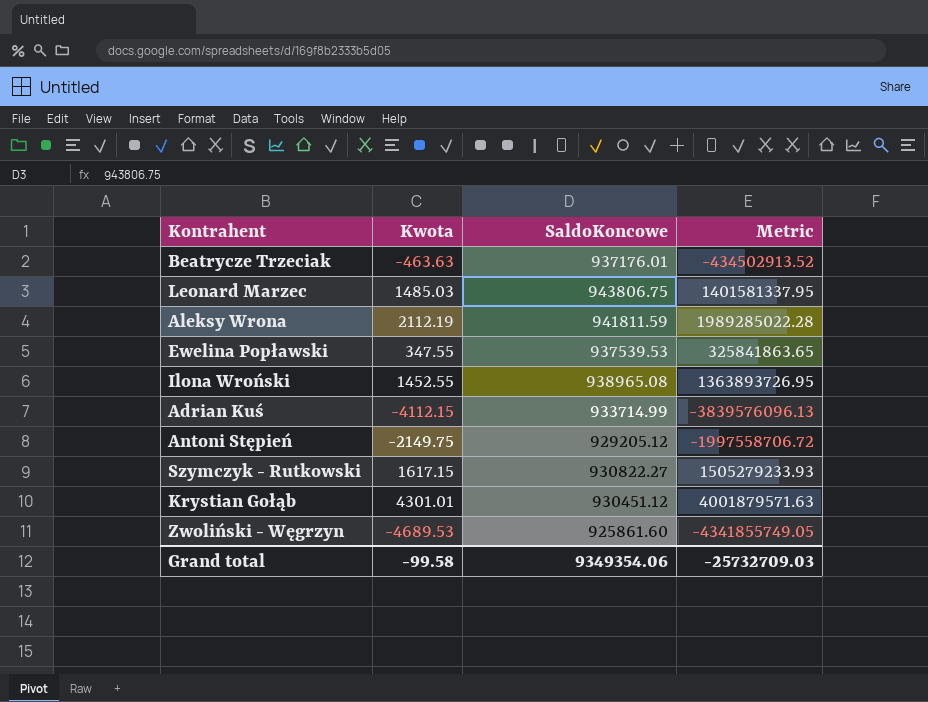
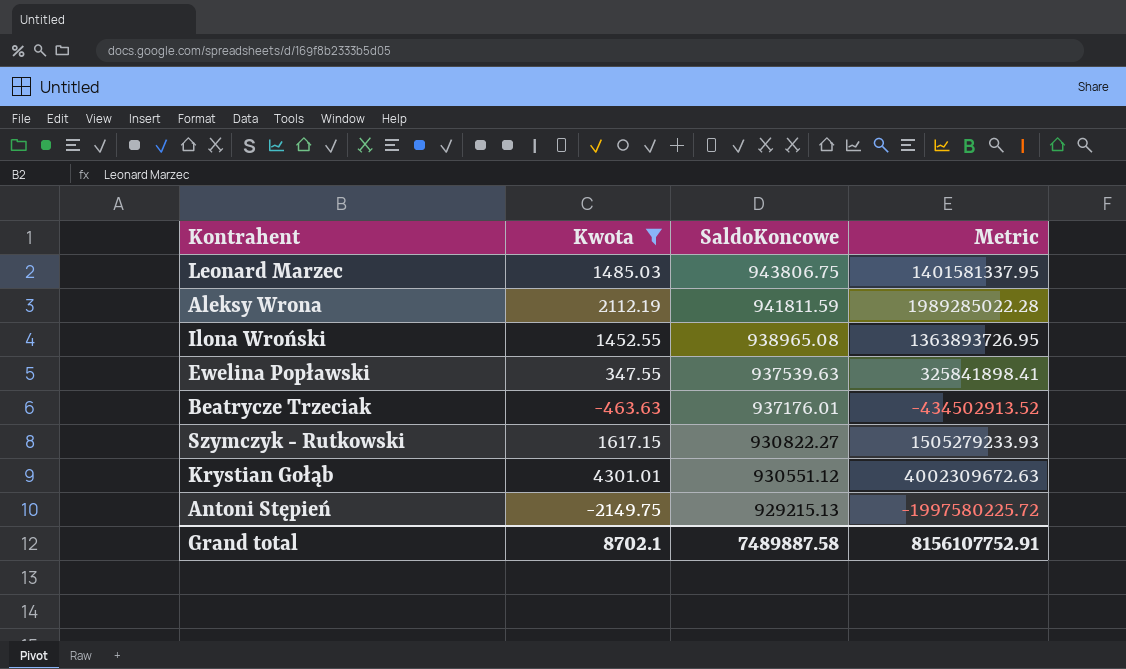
filter: none -> Kwota >= -2149.75
row order: none -> SaldoKoncowe descending
Ewelina Popławski | SaldoKoncowe: 937539.53 -> 937539.63
Ewelina Popławski | Metric: 325841863.65 -> 325841898.41
Krystian Gołąb | SaldoKoncowe: 930451.12 -> 930551.12
Krystian Gołąb | Metric: 4001879571.63 -> 4002309672.63
Antoni Stępień | SaldoKoncowe: 929205.12 -> 929215.13
Antoni Stępień | Metric: -1997558706.72 -> -1997580225.72
Grand total | Kwota: -99.58 -> 8702.1
Grand total | SaldoKoncowe: 9349354.06 -> 7489887.58
Grand total | Metric: -25732709.03 -> 8156107752.91

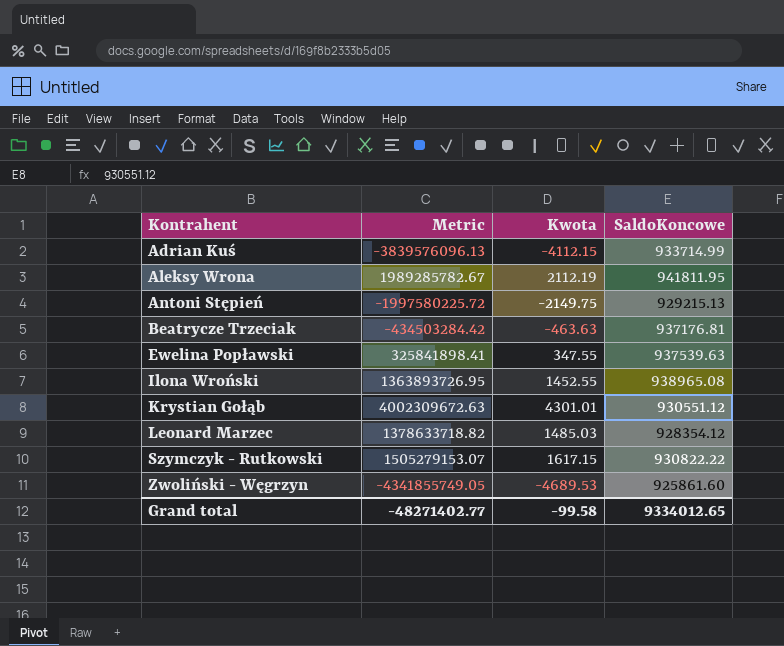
filter: Kwota >= -2149.75 -> none
row order: SaldoKoncowe descending -> Kontrahent ascending
column Metric | position: 4 -> 2
Aleksy Wrona | Metric: 1989285022.28 -> 1989285782.67
Aleksy Wrona | SaldoKoncowe: 941811.59 -> 941811.95
Beatrycze Trzeciak | Metric: -434502913.52 -> -434503284.42
Beatrycze Trzeciak | SaldoKoncowe: 937176.01 -> 937176.81
Leonard Marzec | Metric: 1401581337.95 -> 1378633718.82
Leonard Marzec | SaldoKoncowe: 943806.75 -> 928354.12
Szymczyk - Rutkowski | Metric: 1505279233.93 -> 1505279153.07
Szymczyk - Rutkowski | SaldoKoncowe: 930822.27 -> 930822.22
Grand total | Metric: 8156107752.91 -> -48271402.77
Grand total | Kwota: 8702.1 -> -99.58
Grand total | SaldoKoncowe: 7489887.58 -> 9334012.65

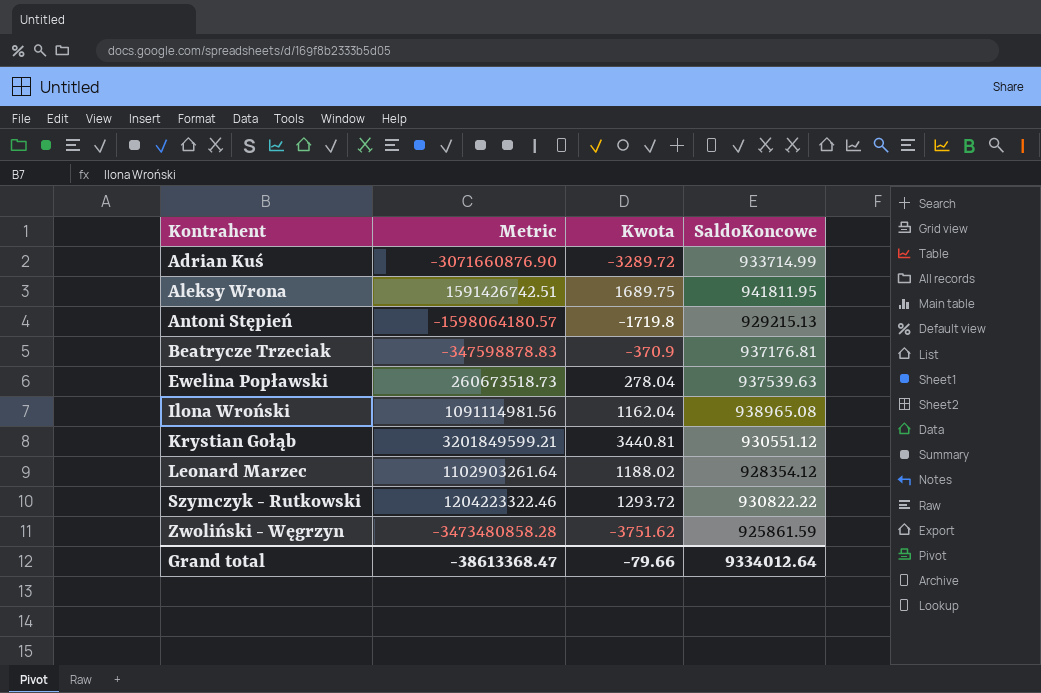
Adrian Kuś | Metric: -3839576096.13 -> -3071660876.90
Adrian Kuś | Kwota: -4112.15 -> -3289.72
Aleksy Wrona | Metric: 1989285782.67 -> 1591426742.51
Aleksy Wrona | Kwota: 2112.19 -> 1689.75
Antoni Stępień | Metric: -1997580225.72 -> -1598064180.57
Antoni Stępień | Kwota: -2149.75 -> -1719.8
Beatrycze Trzeciak | Metric: -434503284.42 -> -347598878.83
Beatrycze Trzeciak | Kwota: -463.63 -> -370.9
Ewelina Popławski | Metric: 325841898.41 -> 260673518.73
Ewelina Popławski | Kwota: 347.55 -> 278.04
Ilona Wroński | Metric: 1363893726.95 -> 1091114981.56
Ilona Wroński | Kwota: 1452.55 -> 1162.04
Krystian Gołąb | Metric: 4002309672.63 -> 3201849599.21
Krystian Gołąb | Kwota: 4301.01 -> 3440.81
Leonard Marzec | Metric: 1378633718.82 -> 1102903261.64
Leonard Marzec | Kwota: 1485.03 -> 1188.02
Szymczyk - Rutkowski | Metric: 1505279153.07 -> 1204223322.46
Szymczyk - Rutkowski | Kwota: 1617.15 -> 1293.72
Zwoliński - Węgrzyn | Metric: -4341855749.05 -> -3473480858.28
Zwoliński - Węgrzyn | Kwota: -4689.53 -> -3751.62
Zwoliński - Węgrzyn | SaldoKoncowe: 925861.60 -> 925861.59
Grand total | Metric: -48271402.77 -> -38613368.47
Grand total | Kwota: -99.58 -> -79.66
Grand total | SaldoKoncowe: 9334012.65 -> 9334012.64

